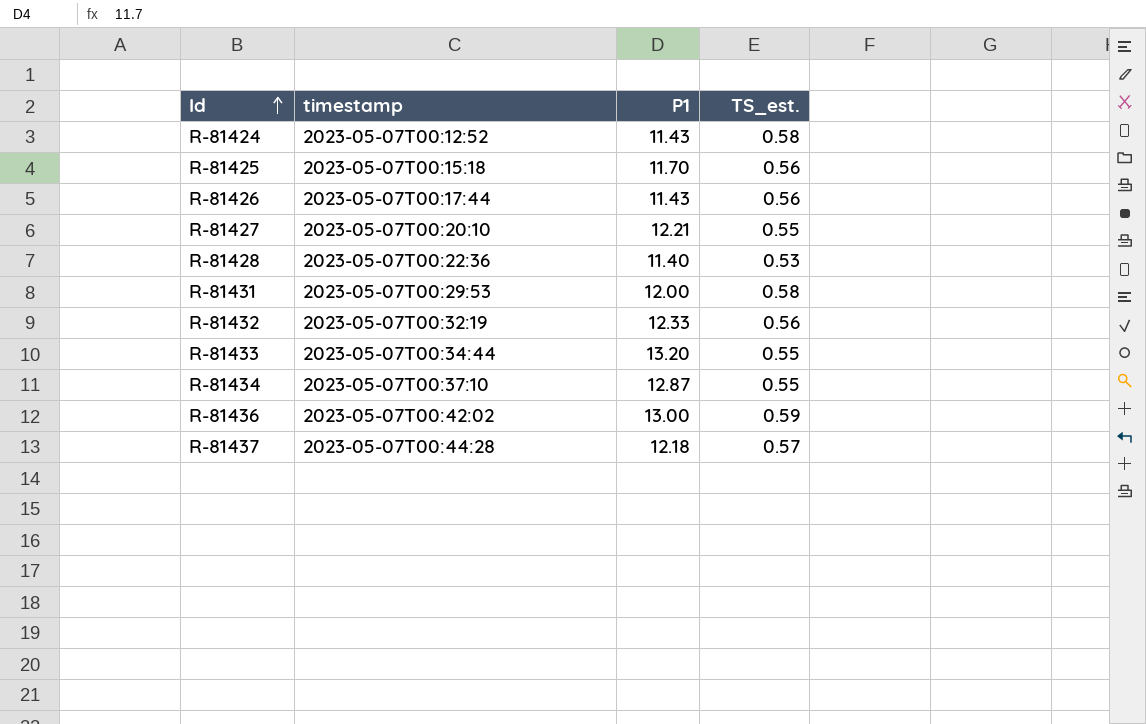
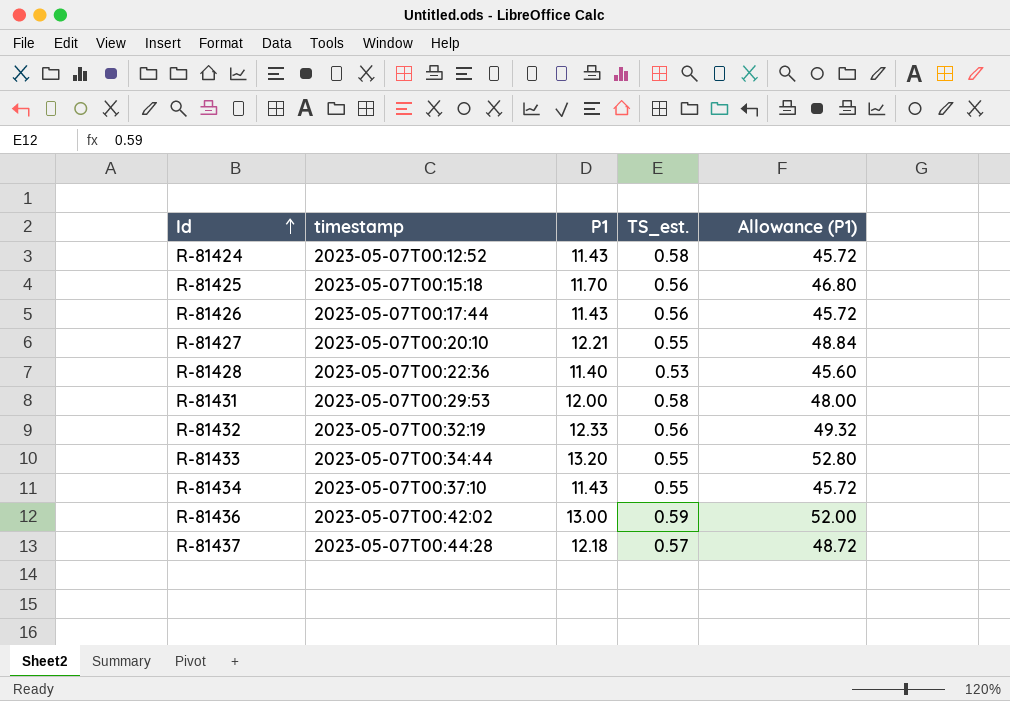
column Allowance (P1) | formula: none -> [P1] * 4
R-81434 | P1: 12.87 -> 11.43

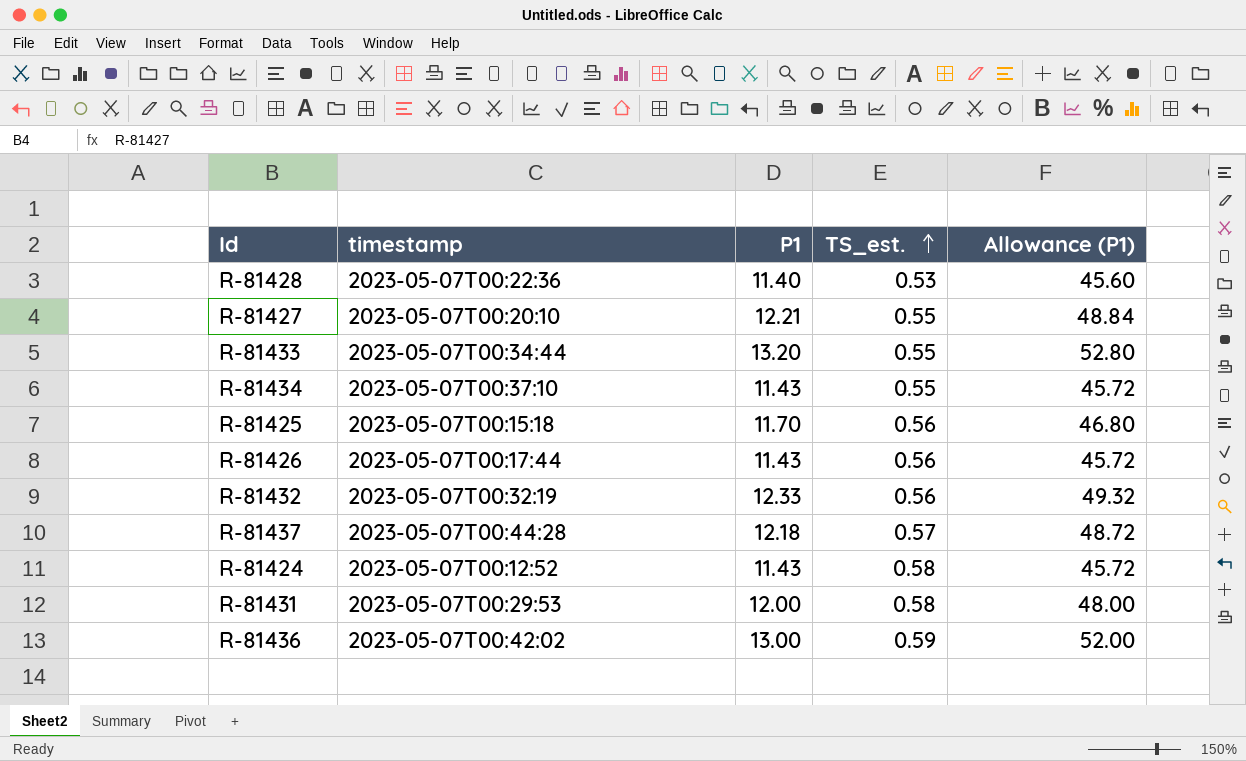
row order: Id ascending -> TS_est. ascending

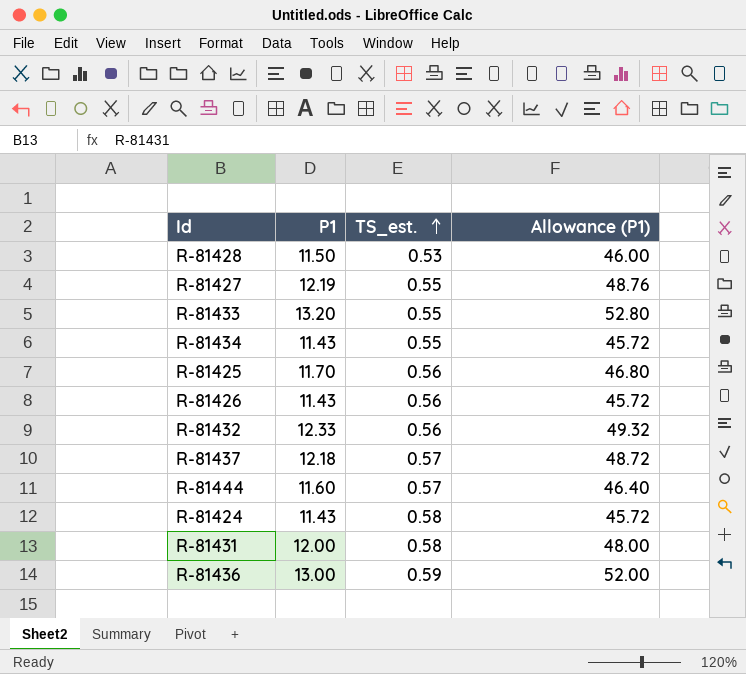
column timestamp | position: 2 -> none
R-81428 | P1: 11.40 -> 11.50
R-81428 | Allowance (P1): 45.60 -> 46.00
R-81427 | P1: 12.21 -> 12.19
R-81427 | Allowance (P1): 48.84 -> 48.76
row R-81444: none -> 11.60 | 0.57 | 46.40

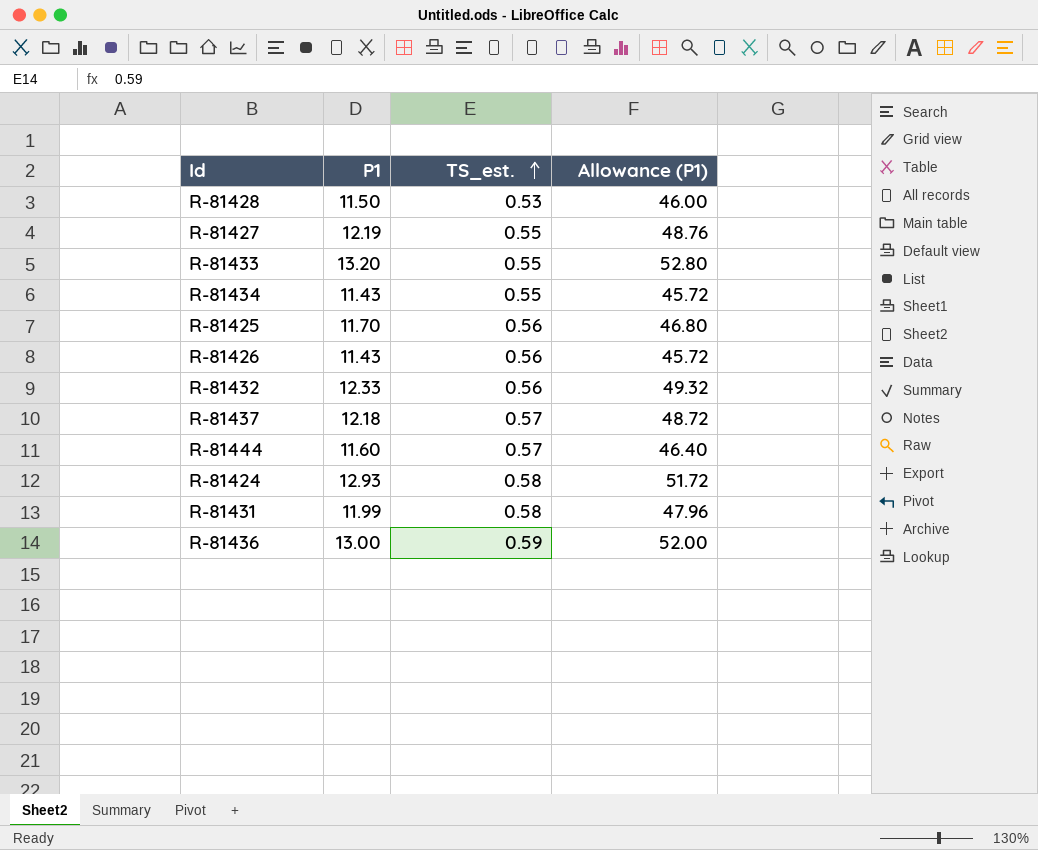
R-81424 | P1: 11.43 -> 12.93
R-81424 | Allowance (P1): 45.72 -> 51.72
R-81431 | P1: 12.00 -> 11.99
R-81431 | Allowance (P1): 48.00 -> 47.96

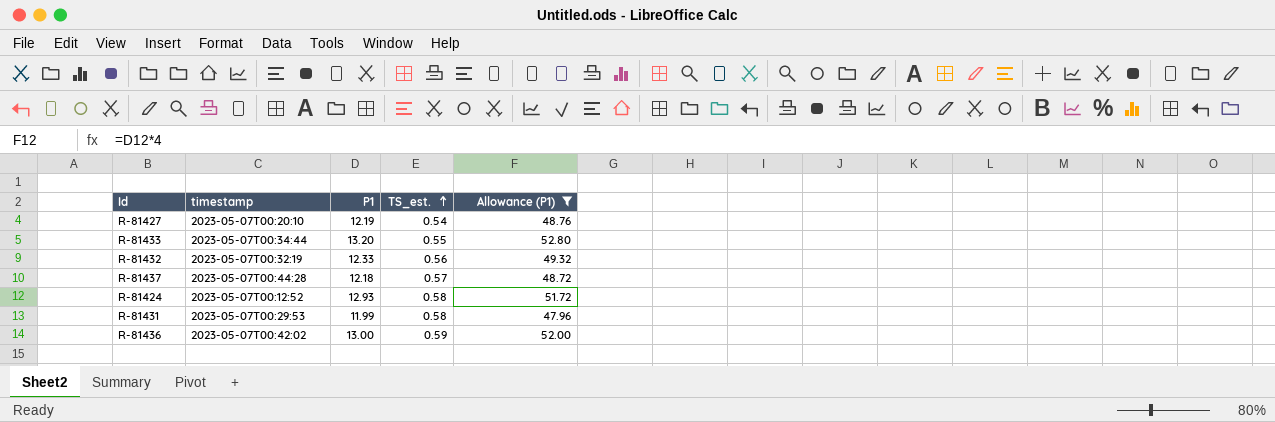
filter: none -> Allowance (P1) >= 47.96
column timestamp | position: none -> 2
R-81427 | TS_est.: 0.55 -> 0.54

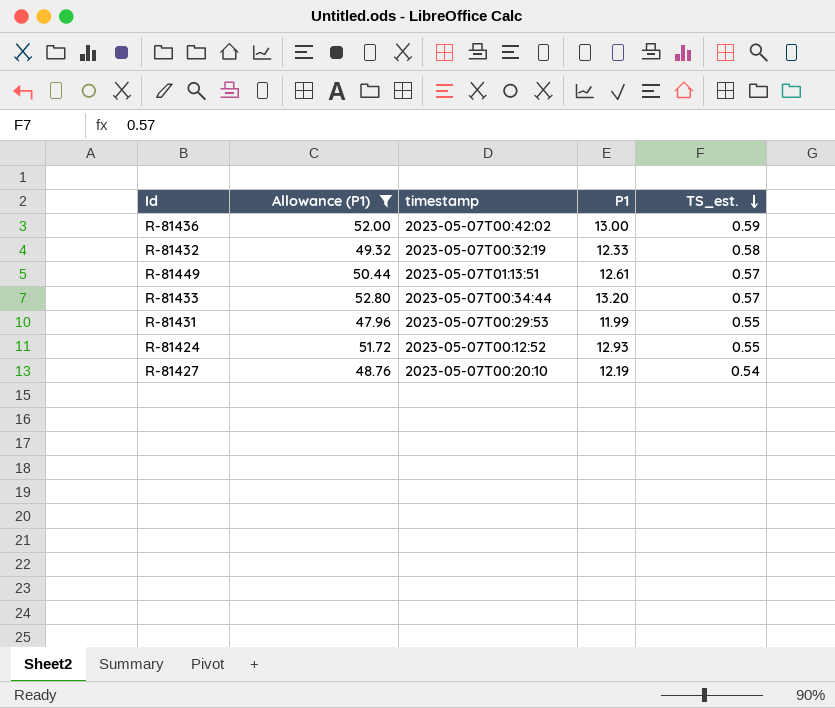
row order: TS_est. ascending -> TS_est. descending
column Allowance (P1) | position: 5 -> 2
row R-81437: 2023-05-07T00:44:28 | 12.18 | 0.57 | 48.72 -> none
R-81432 | TS_est.: 0.56 -> 0.58
row R-81449: none -> 50.44 | 2023-05-07T01:13:51 | 12.61 | 0.57
R-81433 | TS_est.: 0.55 -> 0.57
R-81431 | TS_est.: 0.58 -> 0.55
R-81424 | TS_est.: 0.58 -> 0.55

